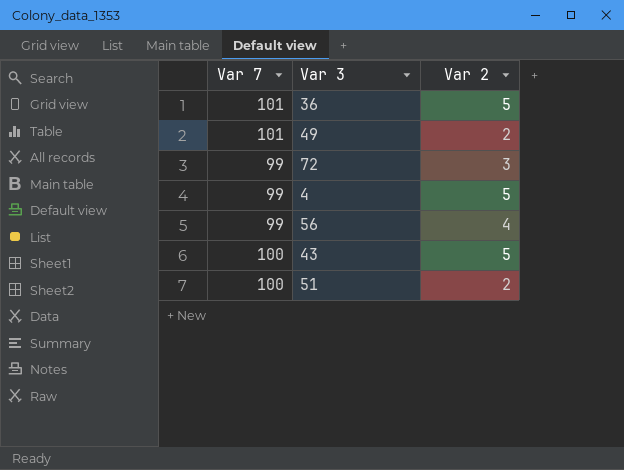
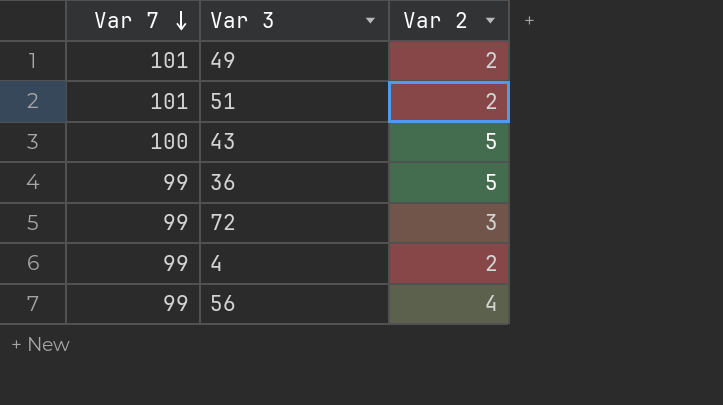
row order: none -> Var 7 descending
51 | Var 7: 100 -> 101
36 | Var 7: 101 -> 99
4 | Var 2: 5 -> 2

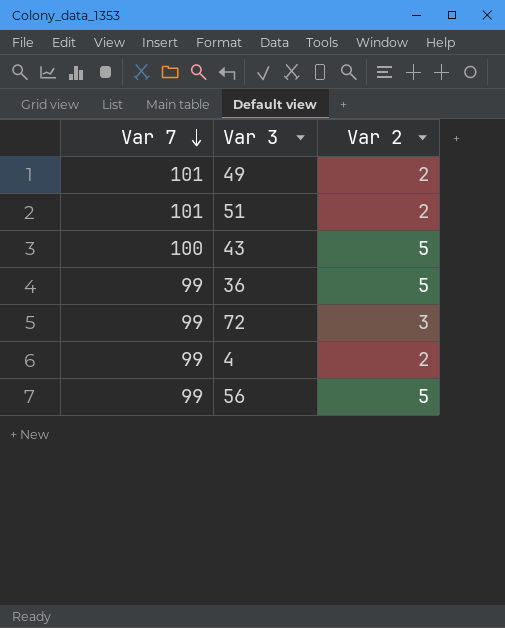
56 | Var 2: 4 -> 5

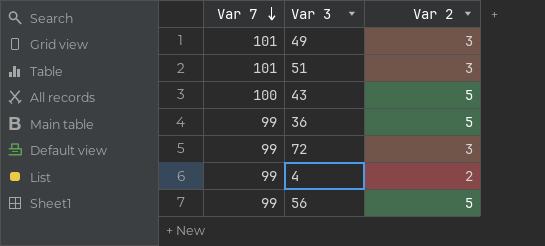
49 | Var 2: 2 -> 3
51 | Var 2: 2 -> 3

